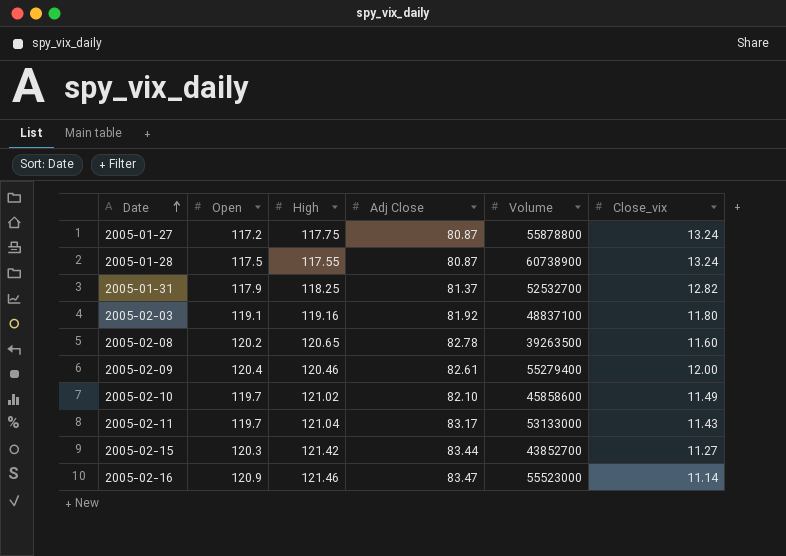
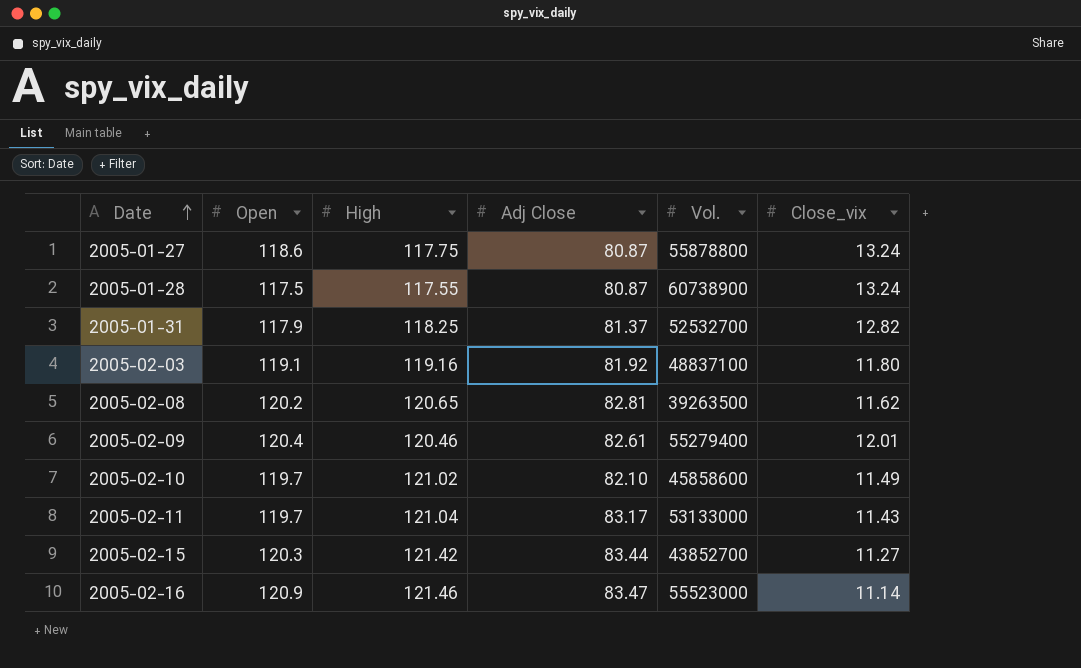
column name: Volume -> Vol.
2005-01-27 | Open: 117.2 -> 118.6
2005-02-08 | Adj Close: 82.78 -> 82.81
2005-02-08 | Close_vix: 11.60 -> 11.62
2005-02-09 | Close_vix: 12.00 -> 12.01

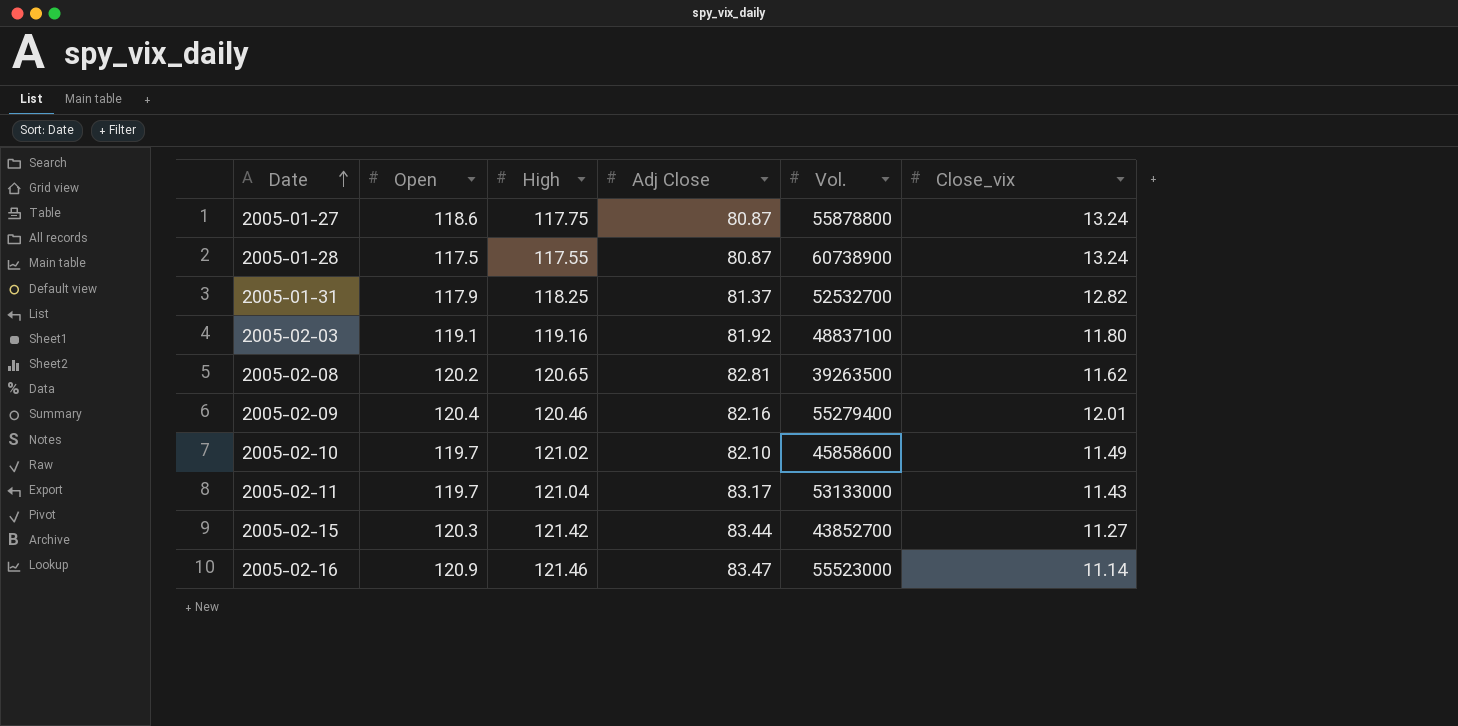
2005-02-09 | Adj Close: 82.61 -> 82.16

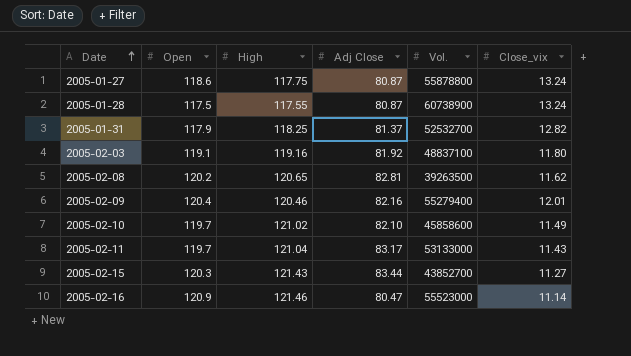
2005-02-15 | High: 121.42 -> 121.43
2005-02-16 | Adj Close: 83.47 -> 80.47

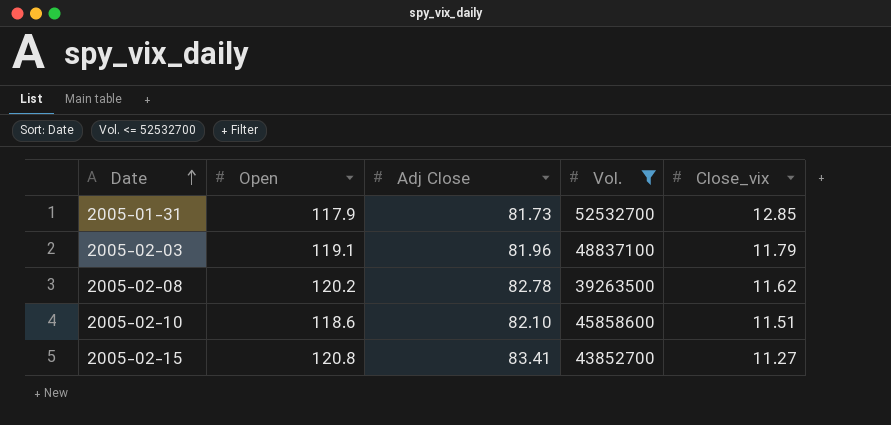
filter: none -> Vol. <= 52532700
column High | position: 3 -> none
2005-01-31 | Adj Close: 81.37 -> 81.73
2005-01-31 | Close_vix: 12.82 -> 12.85
2005-02-03 | Adj Close: 81.92 -> 81.96
2005-02-03 | Close_vix: 11.80 -> 11.79
2005-02-08 | Adj Close: 82.81 -> 82.78
2005-02-10 | Open: 119.7 -> 118.6
2005-02-10 | Close_vix: 11.49 -> 11.51
2005-02-15 | Open: 120.3 -> 120.8
2005-02-15 | Adj Close: 83.44 -> 83.41

